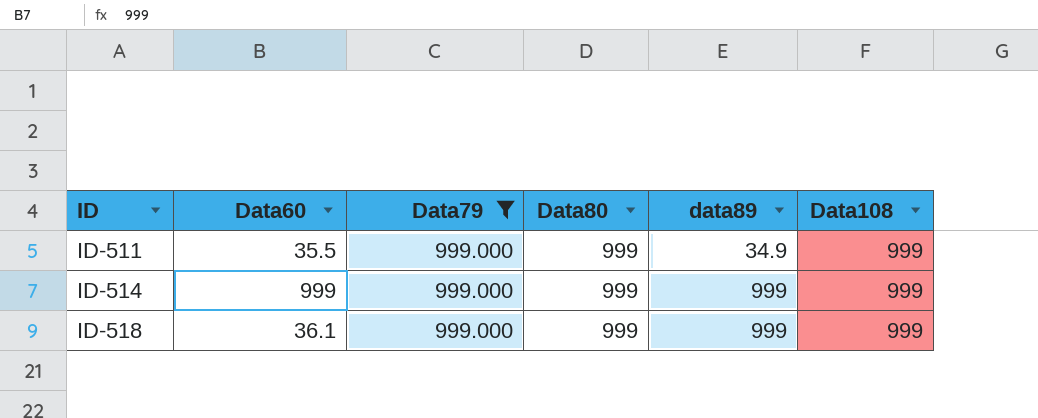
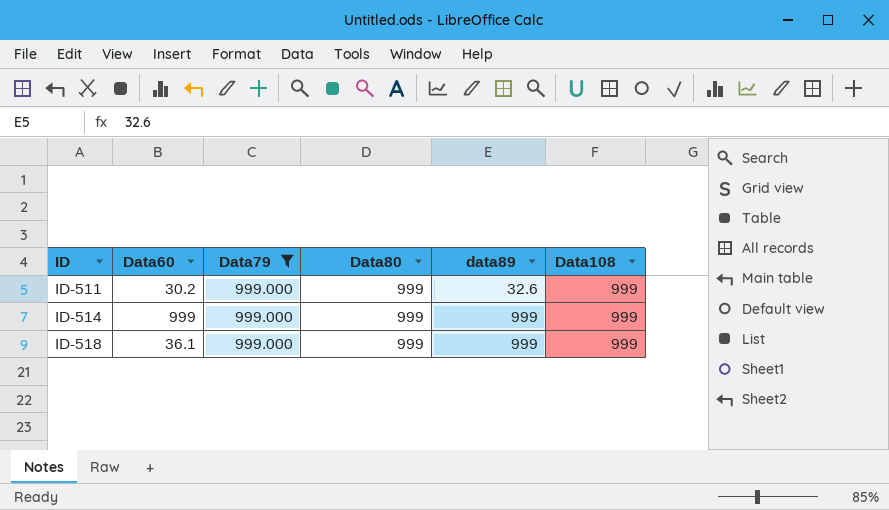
ID-511 | Data60: 35.5 -> 30.2
ID-511 | data89: 34.9 -> 32.6

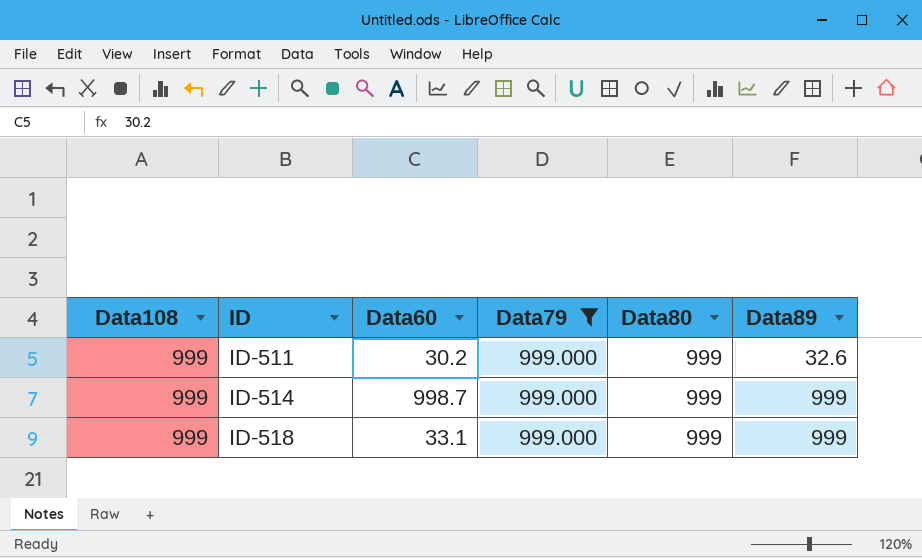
column Data108 | position: 6 -> 1
column name: data89 -> Data89
ID-514 | Data60: 999 -> 998.7
ID-518 | Data60: 36.1 -> 33.1

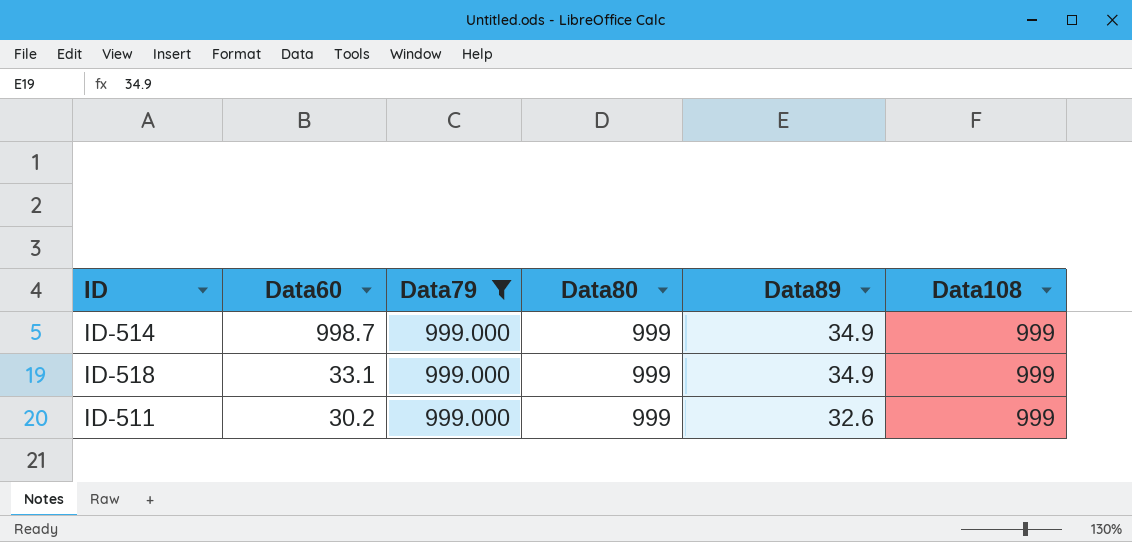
row order: ID ascending -> Data60 descending
column Data108 | position: 1 -> 6
ID-514 | Data89: 999 -> 34.9
ID-518 | Data89: 999 -> 34.9

